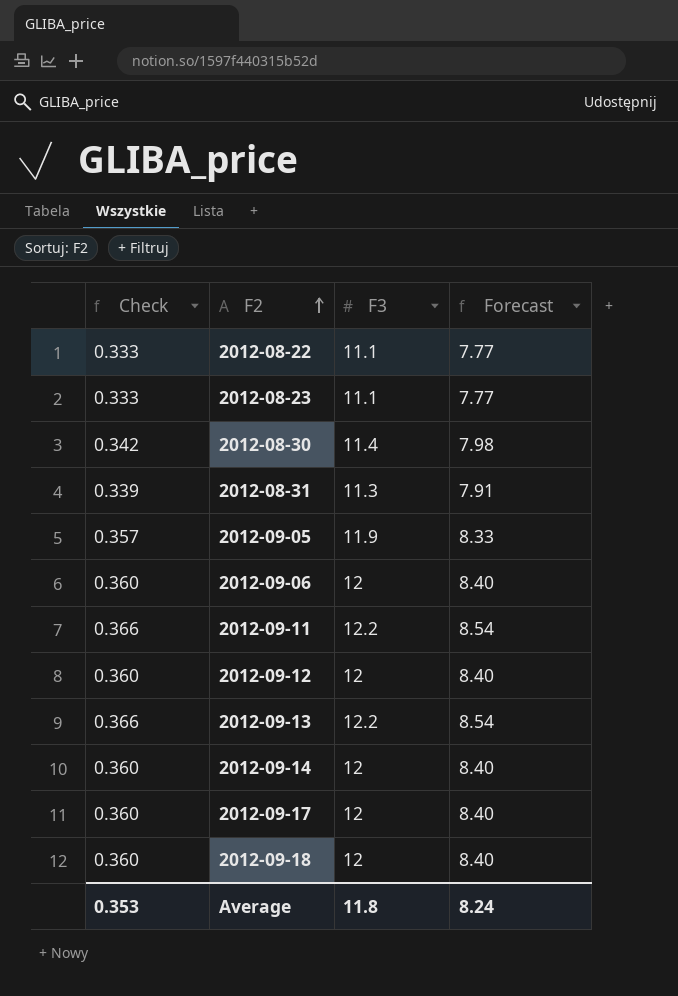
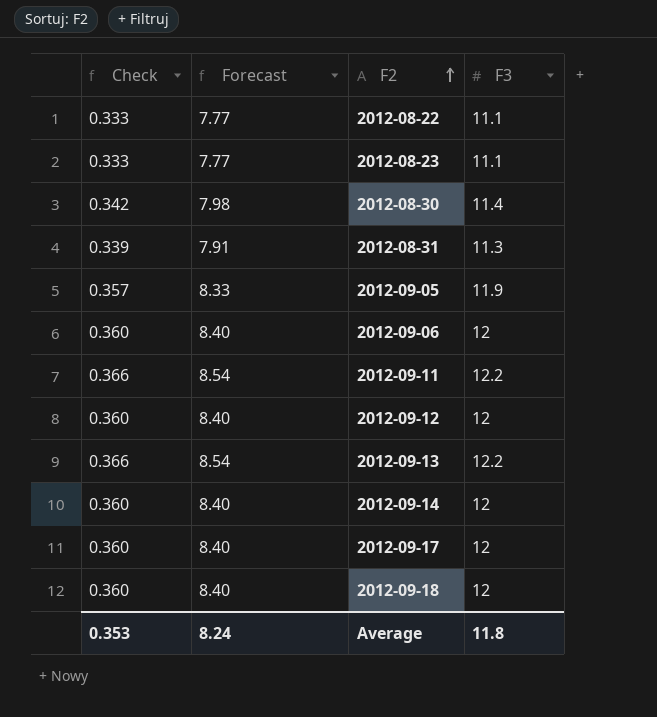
column Forecast | position: 4 -> 2

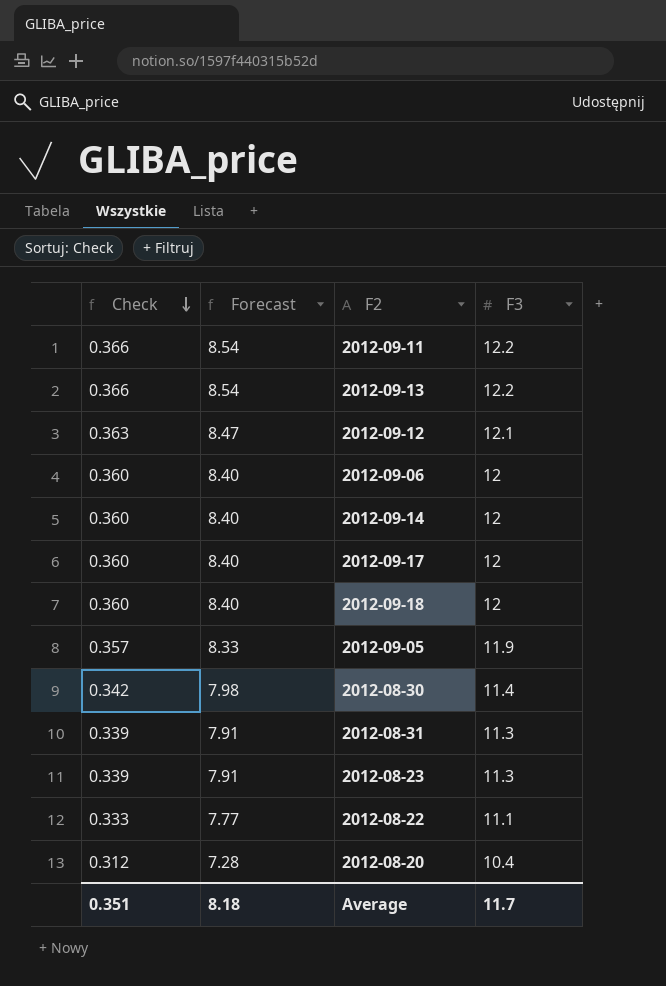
row order: F2 ascending -> Check descending
2012-09-12 | Check: 0.360 -> 0.363
2012-09-12 | Forecast: 8.40 -> 8.47
2012-09-12 | F3: 12 -> 12.1
2012-08-23 | Check: 0.333 -> 0.339
2012-08-23 | Forecast: 7.77 -> 7.91
2012-08-23 | F3: 11.1 -> 11.3
row 2012-08-20: none -> 0.312 | 7.28 | 10.4
Average | Check: 0.353 -> 0.351
Average | Forecast: 8.24 -> 8.18
Average | F3: 11.8 -> 11.7

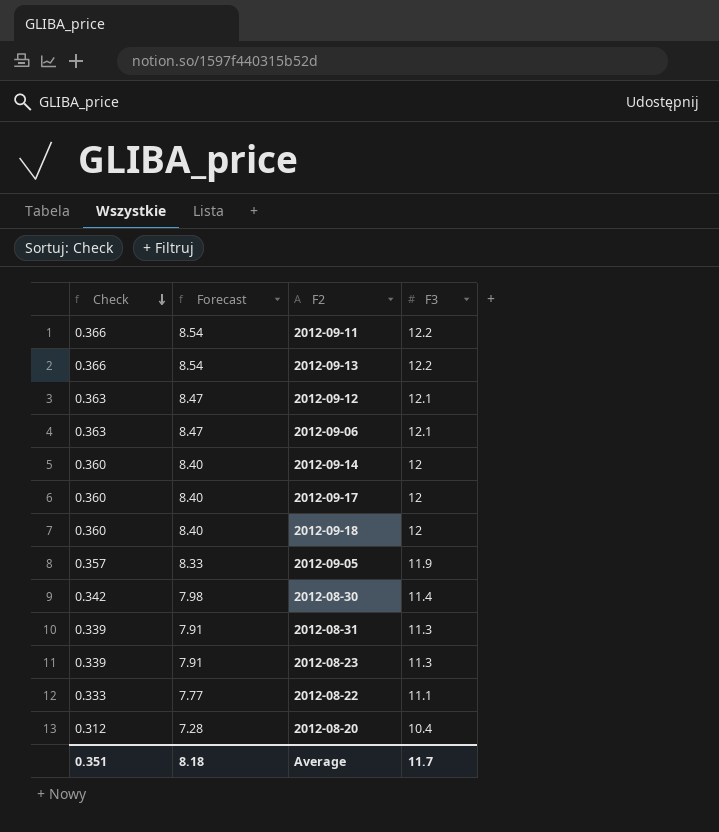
2012-09-06 | Check: 0.360 -> 0.363
2012-09-06 | Forecast: 8.40 -> 8.47
2012-09-06 | F3: 12 -> 12.1

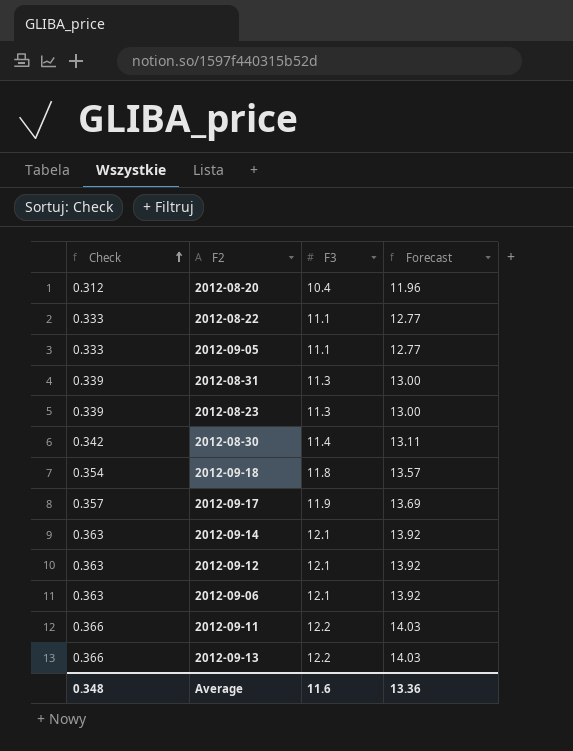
row order: Check descending -> Check ascending
column Forecast | formula: [F3] * 0.7 -> [F3] * 1.15
column Forecast | position: 2 -> 4
2012-09-05 | Check: 0.357 -> 0.333
2012-09-05 | F3: 11.9 -> 11.1
2012-09-18 | Check: 0.360 -> 0.354
2012-09-18 | F3: 12 -> 11.8
2012-09-17 | Check: 0.360 -> 0.357
2012-09-17 | F3: 12 -> 11.9
2012-09-14 | Check: 0.360 -> 0.363
2012-09-14 | F3: 12 -> 12.1
Average | Check: 0.351 -> 0.348
Average | F3: 11.7 -> 11.6
Average | Forecast: 8.18 -> 13.36

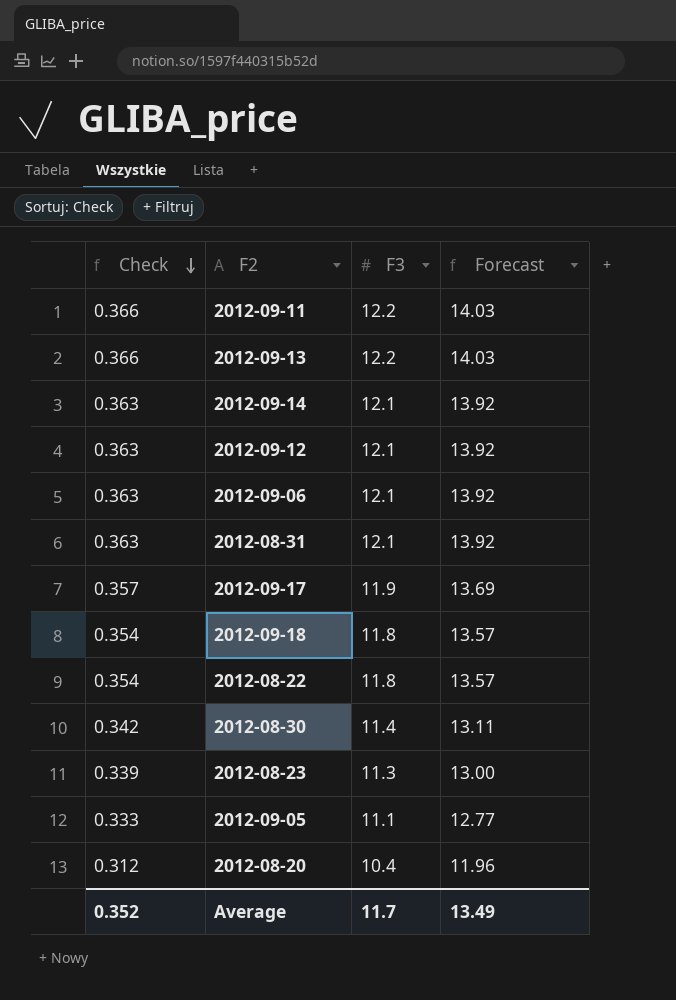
row order: Check ascending -> Check descending
2012-08-31 | Check: 0.339 -> 0.363
2012-08-31 | F3: 11.3 -> 12.1
2012-08-31 | Forecast: 13.00 -> 13.92
2012-08-22 | Check: 0.333 -> 0.354
2012-08-22 | F3: 11.1 -> 11.8
2012-08-22 | Forecast: 12.77 -> 13.57
Average | Check: 0.348 -> 0.352
Average | F3: 11.6 -> 11.7
Average | Forecast: 13.36 -> 13.49

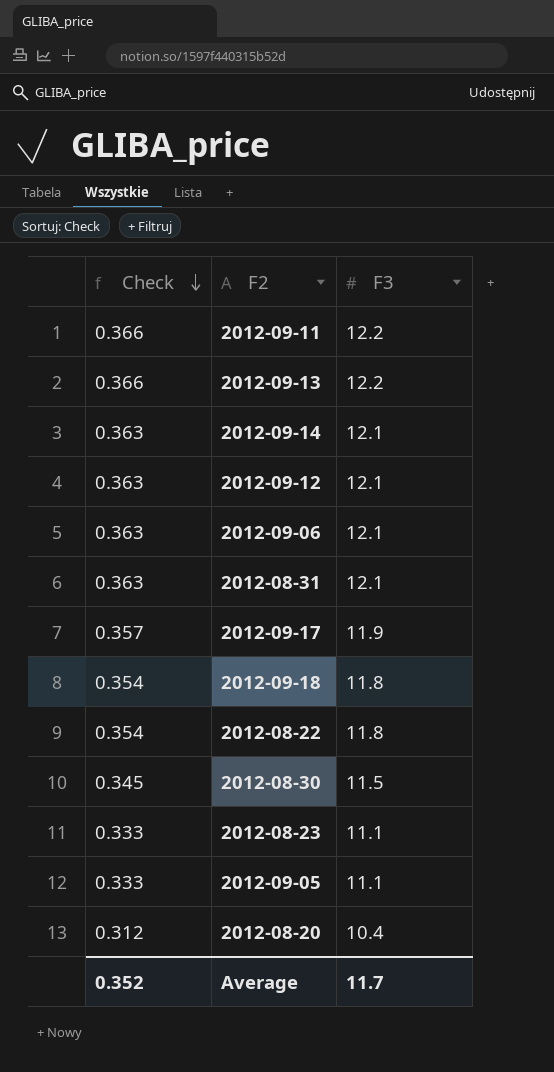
column Forecast | formula: [F3] * 1.15 -> none
2012-08-30 | Check: 0.342 -> 0.345
2012-08-30 | F3: 11.4 -> 11.5
2012-08-23 | Check: 0.339 -> 0.333
2012-08-23 | F3: 11.3 -> 11.1

